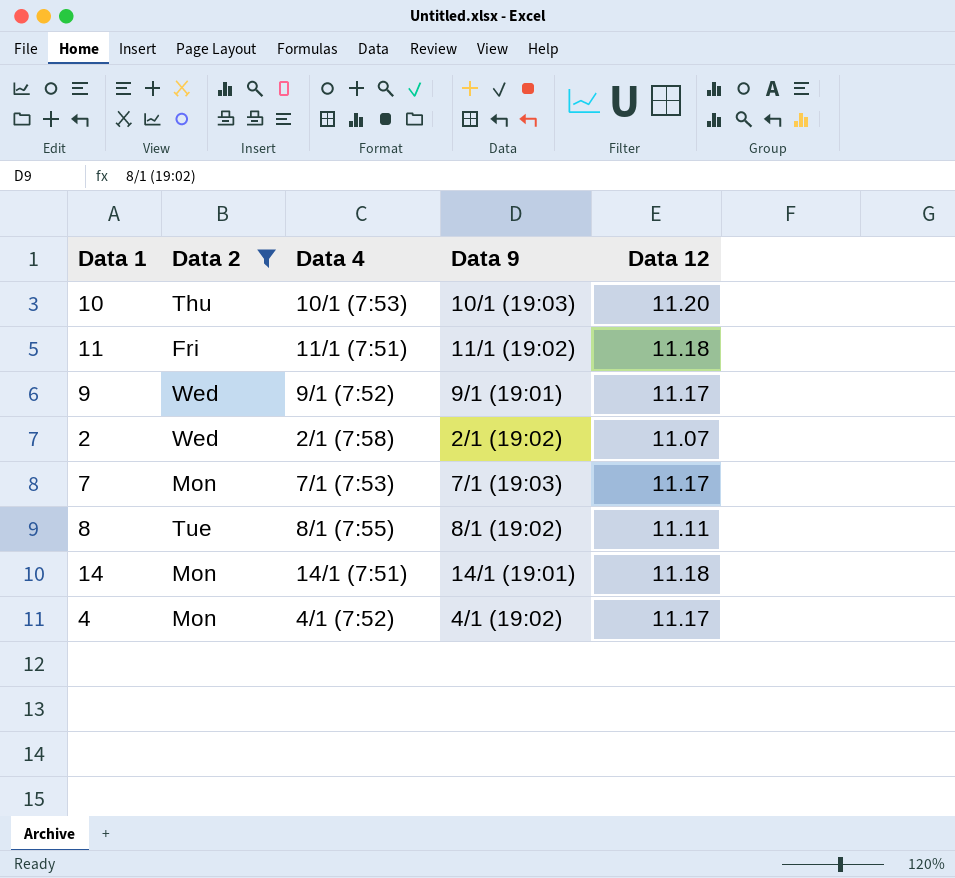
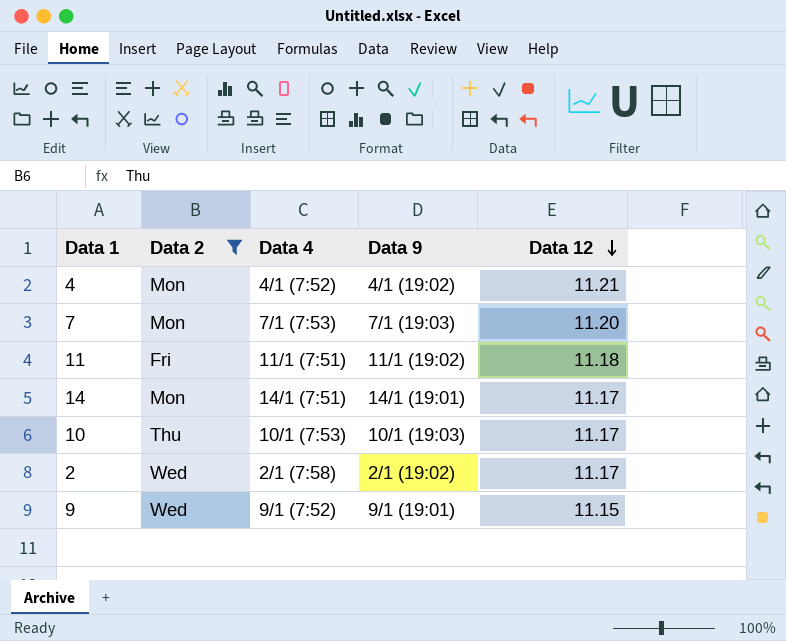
row order: none -> Data 12 descending
row 8: Tue | 8/1 (7:55) | 8/1 (19:02) | 11.11 -> none
4 | Data 12: 11.17 -> 11.21
7 | Data 12: 11.17 -> 11.20
14 | Data 12: 11.18 -> 11.17
10 | Data 12: 11.20 -> 11.17
2 | Data 12: 11.07 -> 11.17
9 | Data 12: 11.17 -> 11.15

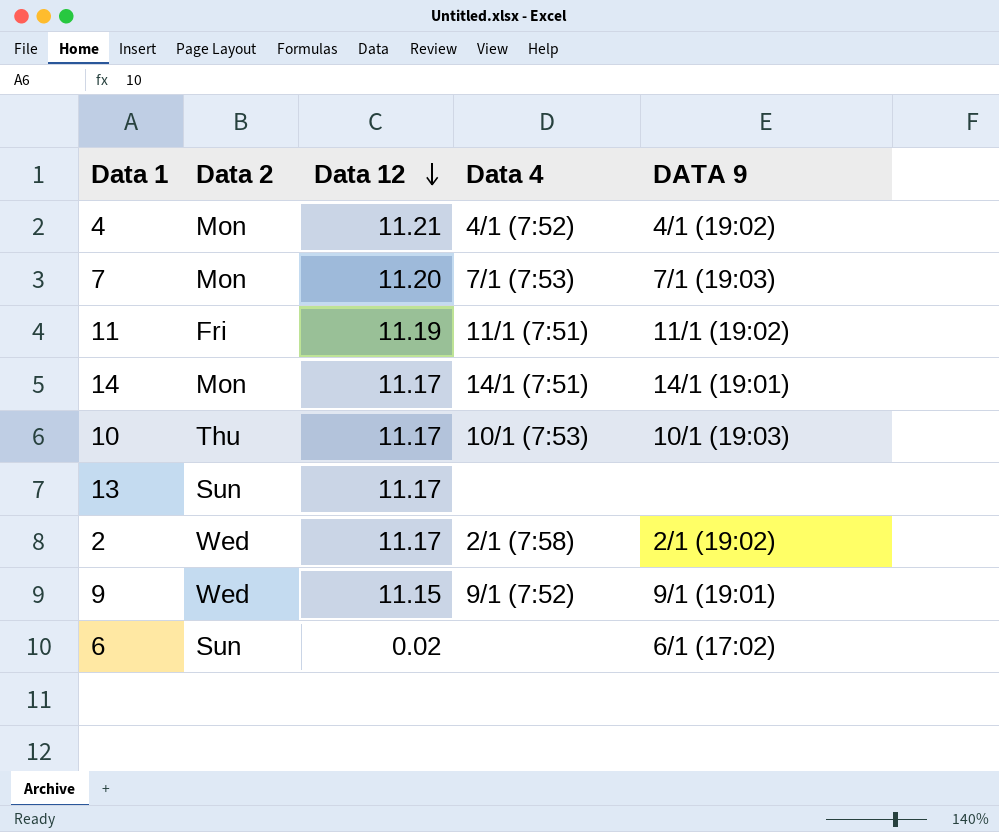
filter: Data 2 != Sun -> none
column Data 12 | position: 5 -> 3
column name: Data 9 -> DATA 9
11 | Data 12: 11.18 -> 11.19

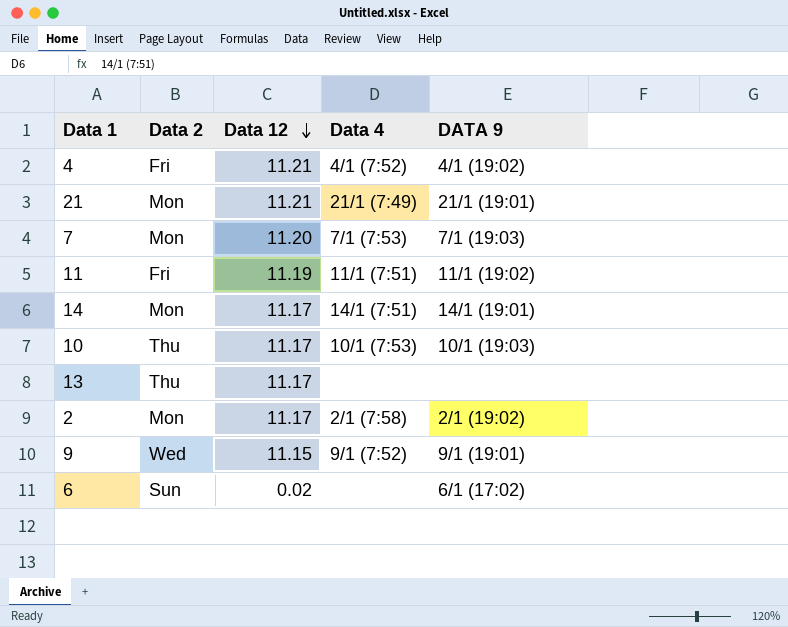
4 | Data 2: Mon -> Fri
row 21: none -> Mon | 11.21 | 21/1 (7:49) | 21/1 (19:01)
13 | Data 2: Sun -> Thu
2 | Data 2: Wed -> Mon

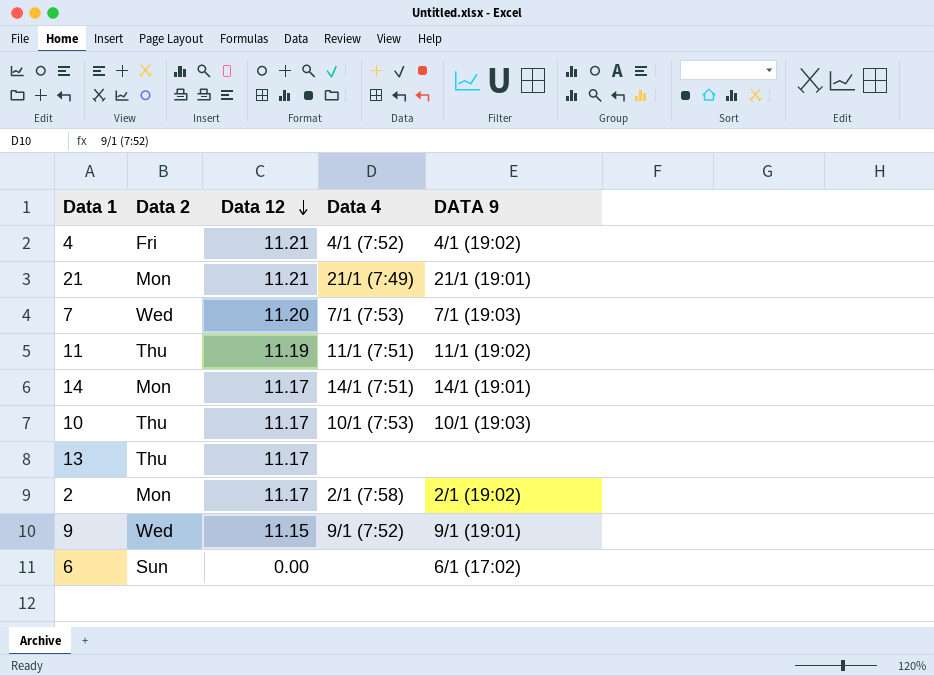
7 | Data 2: Mon -> Wed
11 | Data 2: Fri -> Thu
6 | Data 12: 0.02 -> 0.00

